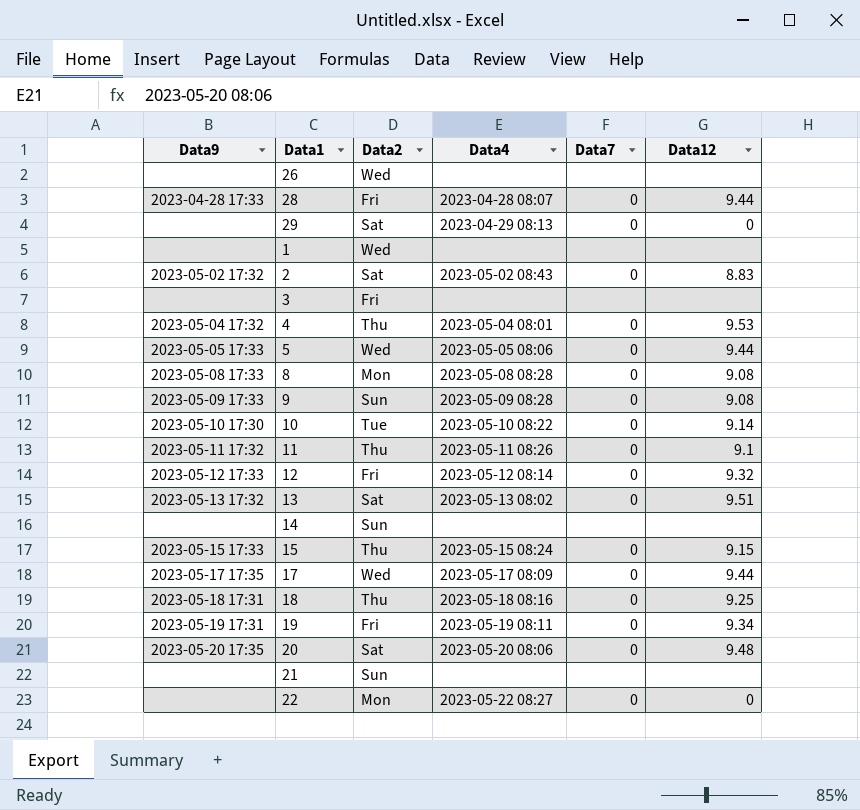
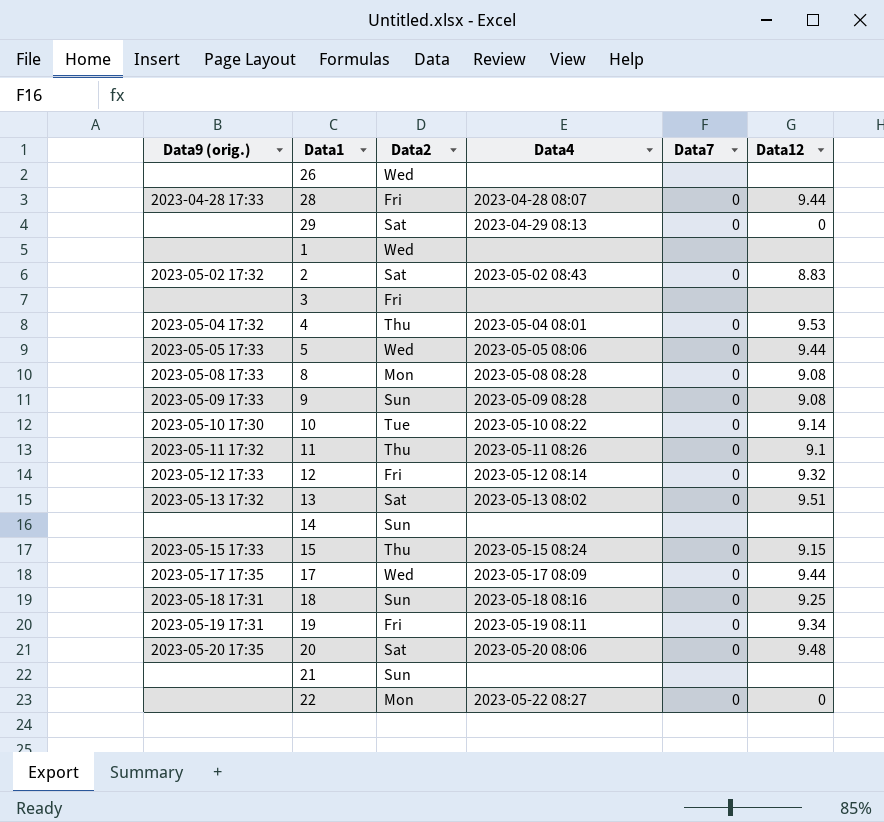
column name: Data9 -> Data9 (orig.)
18 | Data2: Thu -> Sun

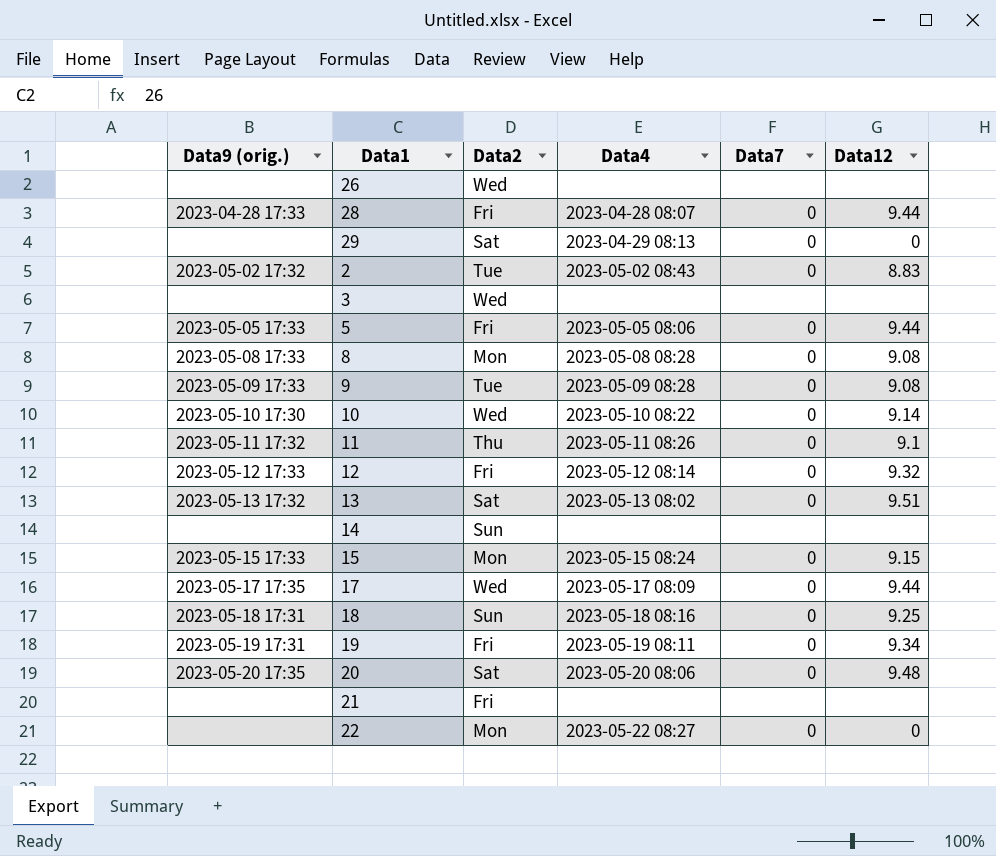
row 1: none | Wed | none | none | none -> none
row 4: 2023-05-04 17:32 | Thu | 2023-05-04 08:01 | 0 | 9.53 -> none
2 | Data2: Sat -> Tue
3 | Data2: Fri -> Wed
5 | Data2: Wed -> Fri
9 | Data2: Sun -> Tue
10 | Data2: Tue -> Wed
15 | Data2: Thu -> Mon
21 | Data2: Sun -> Fri

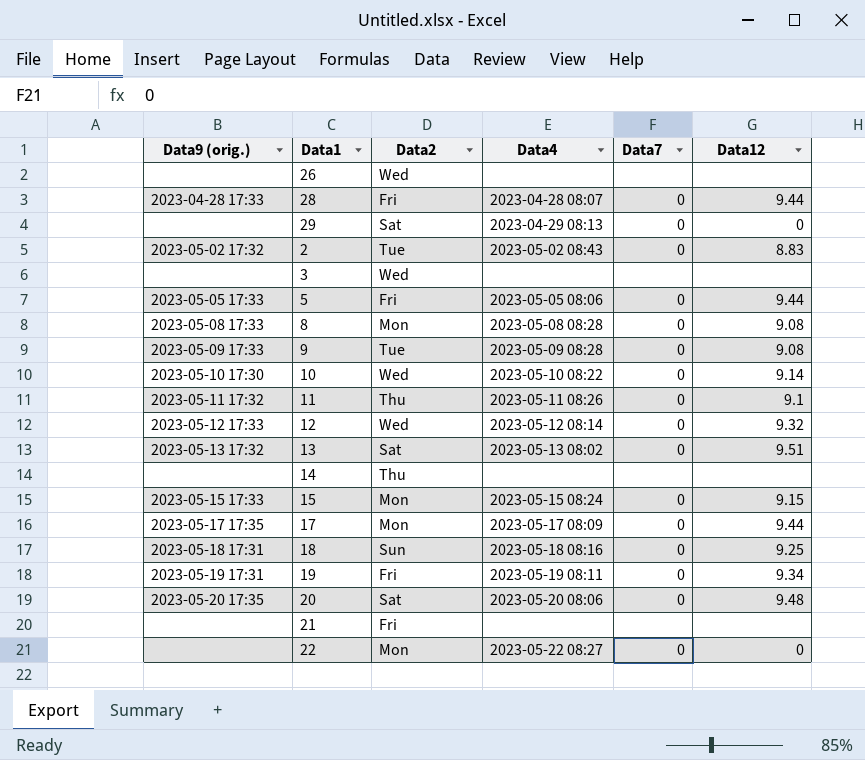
12 | Data2: Fri -> Wed
14 | Data2: Sun -> Thu
17 | Data2: Wed -> Mon

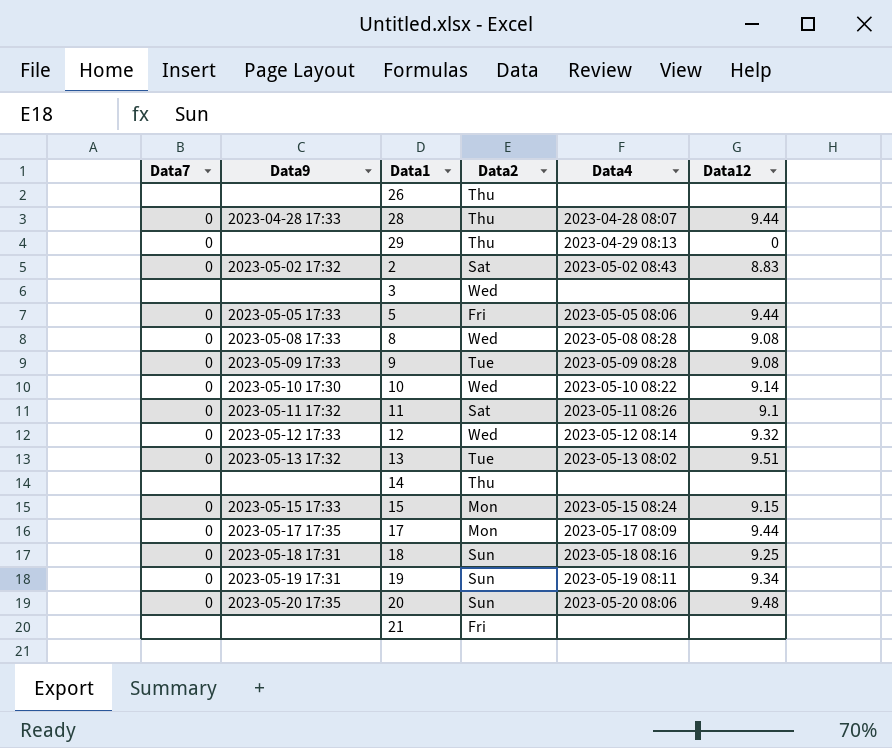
column Data7 | position: 5 -> 1
column name: Data9 (orig.) -> Data9
row 22: none | Mon | 2023-05-22 08:27 | 0 | 0 -> none
26 | Data2: Wed -> Thu
28 | Data2: Fri -> Thu
29 | Data2: Sat -> Thu
2 | Data2: Tue -> Sat
8 | Data2: Mon -> Wed
11 | Data2: Thu -> Sat
13 | Data2: Sat -> Tue
19 | Data2: Fri -> Sun
20 | Data2: Sat -> Sun

